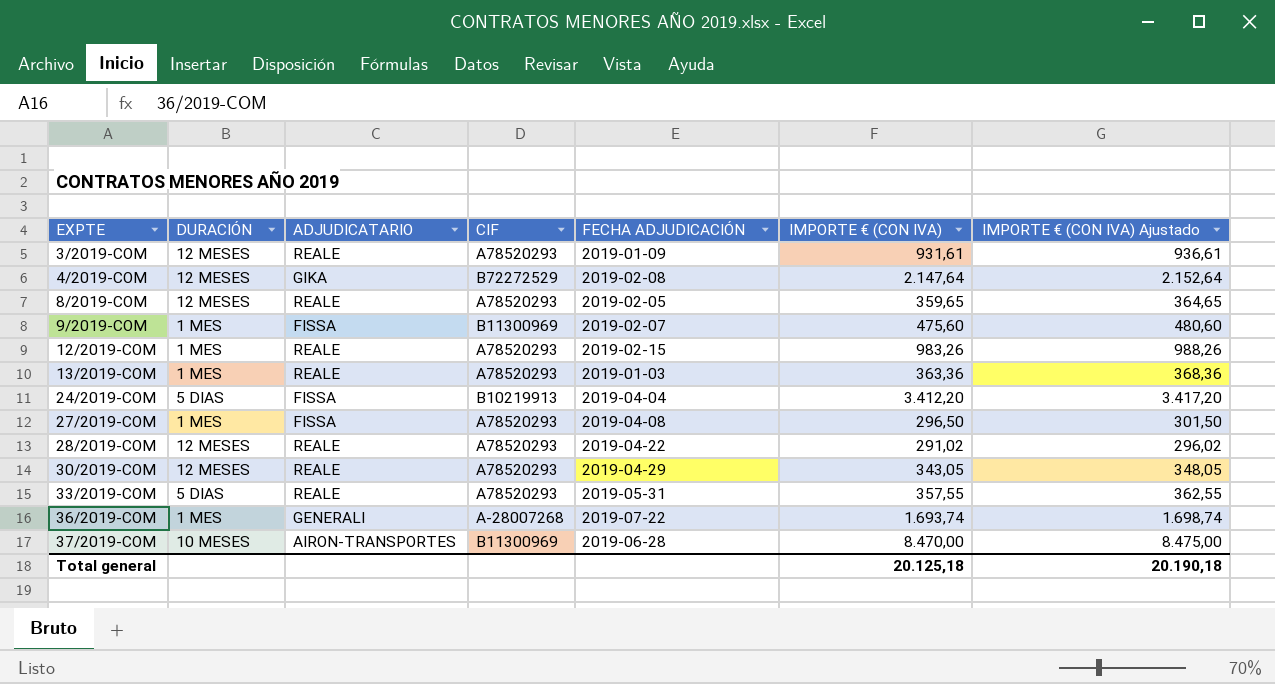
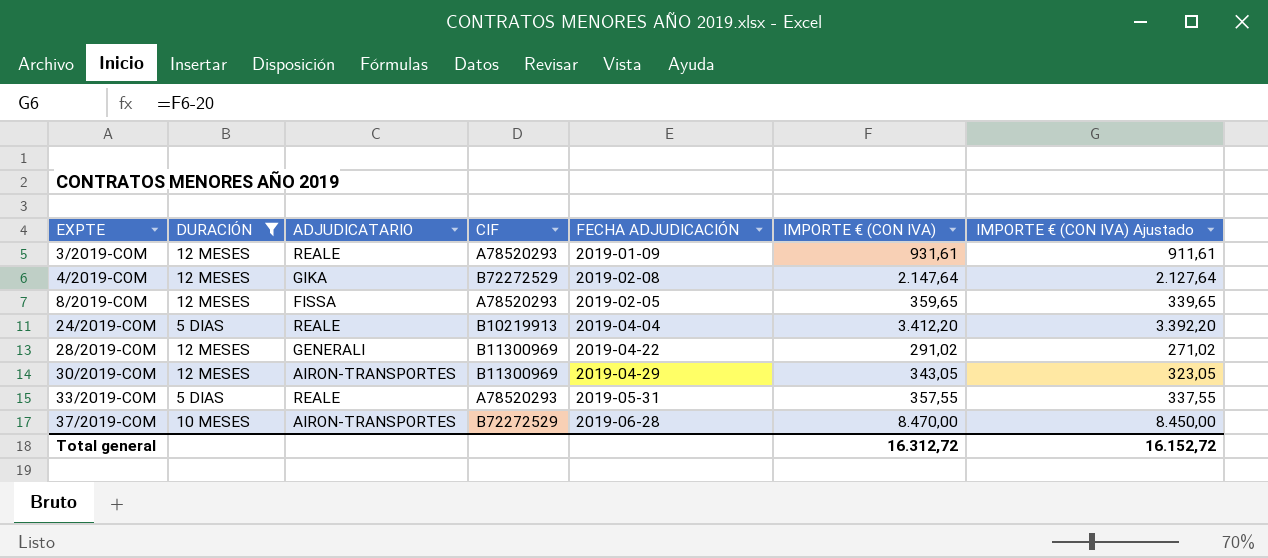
filter: none -> DURACIÓN != 1 MES
column IMPORTE € (CON IVA) Ajustado | formula: [IMPORTE € (CON IVA)] + 5 -> [IMPORTE € (CON IVA)] - 20
8/2019-COM | ADJUDICATARIO: REALE -> FISSA
24/2019-COM | ADJUDICATARIO: FISSA -> REALE
28/2019-COM | ADJUDICATARIO: REALE -> GENERALI
28/2019-COM | CIF: A78520293 -> B11300969
30/2019-COM | ADJUDICATARIO: REALE -> AIRON-TRANSPORTES
30/2019-COM | CIF: A78520293 -> B11300969
37/2019-COM | CIF: B11300969 -> B72272529
Total general | IMPORTE € (CON IVA): 20.125,18 -> 16.312,72
Total general | IMPORTE € (CON IVA) Ajustado: 20.190,18 -> 16.152,72

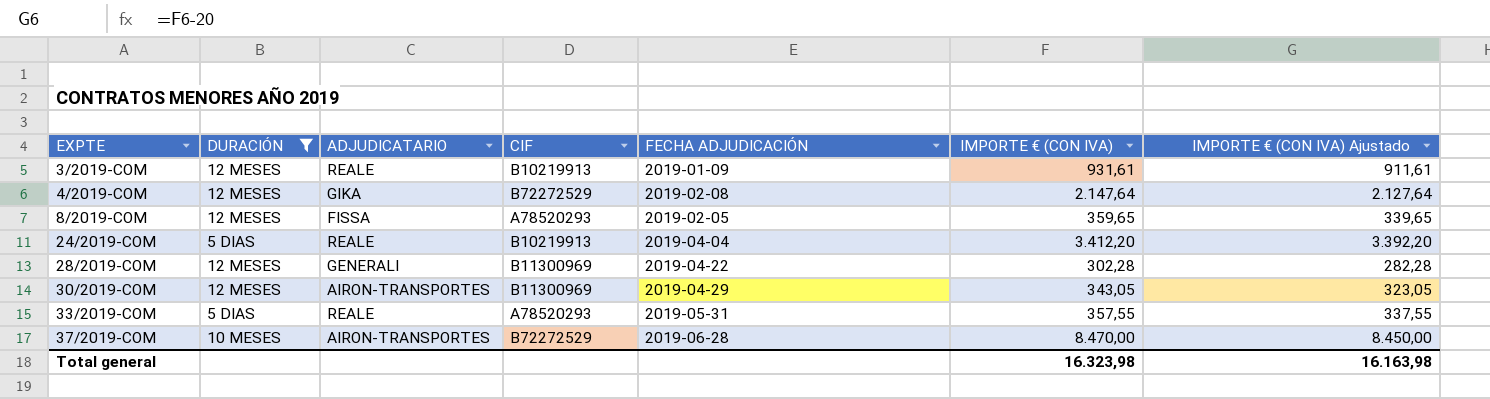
3/2019-COM | CIF: A78520293 -> B10219913
28/2019-COM | IMPORTE € (CON IVA): 291,02 -> 302,28
28/2019-COM | IMPORTE € (CON IVA) Ajustado: 271,02 -> 282,28
Total general | IMPORTE € (CON IVA): 16.312,72 -> 16.323,98
Total general | IMPORTE € (CON IVA) Ajustado: 16.152,72 -> 16.163,98

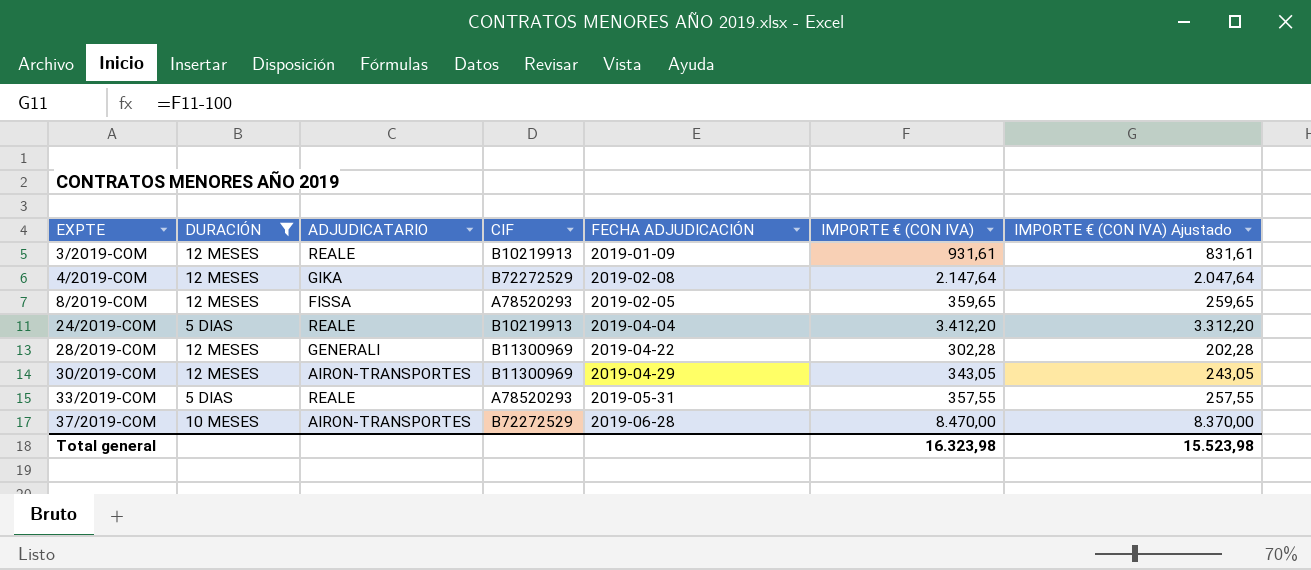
column IMPORTE € (CON IVA) Ajustado | formula: [IMPORTE € (CON IVA)] - 20 -> [IMPORTE € (CON IVA)] - 100
Total general | IMPORTE € (CON IVA) Ajustado: 16.163,98 -> 15.523,98

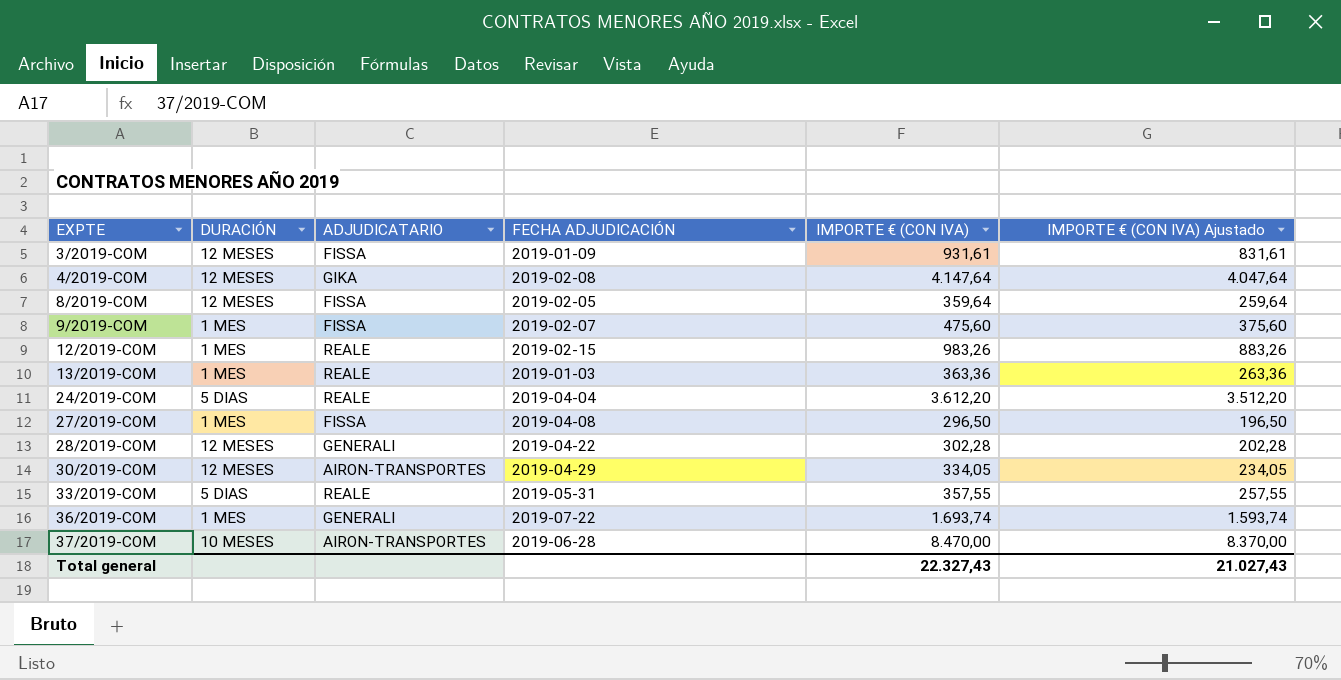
filter: DURACIÓN != 1 MES -> none
column CIF | position: 4 -> none
3/2019-COM | ADJUDICATARIO: REALE -> FISSA
4/2019-COM | IMPORTE € (CON IVA): 2.147,64 -> 4.147,64
4/2019-COM | IMPORTE € (CON IVA) Ajustado: 2.047,64 -> 4.047,64
8/2019-COM | IMPORTE € (CON IVA): 359,65 -> 359,64
8/2019-COM | IMPORTE € (CON IVA) Ajustado: 259,65 -> 259,64
24/2019-COM | IMPORTE € (CON IVA): 3.412,20 -> 3.612,20
24/2019-COM | IMPORTE € (CON IVA) Ajustado: 3.312,20 -> 3.512,20
30/2019-COM | IMPORTE € (CON IVA): 343,05 -> 334,05
30/2019-COM | IMPORTE € (CON IVA) Ajustado: 243,05 -> 234,05
Total general | IMPORTE € (CON IVA): 16.323,98 -> 22.327,43
Total general | IMPORTE € (CON IVA) Ajustado: 15.523,98 -> 21.027,43

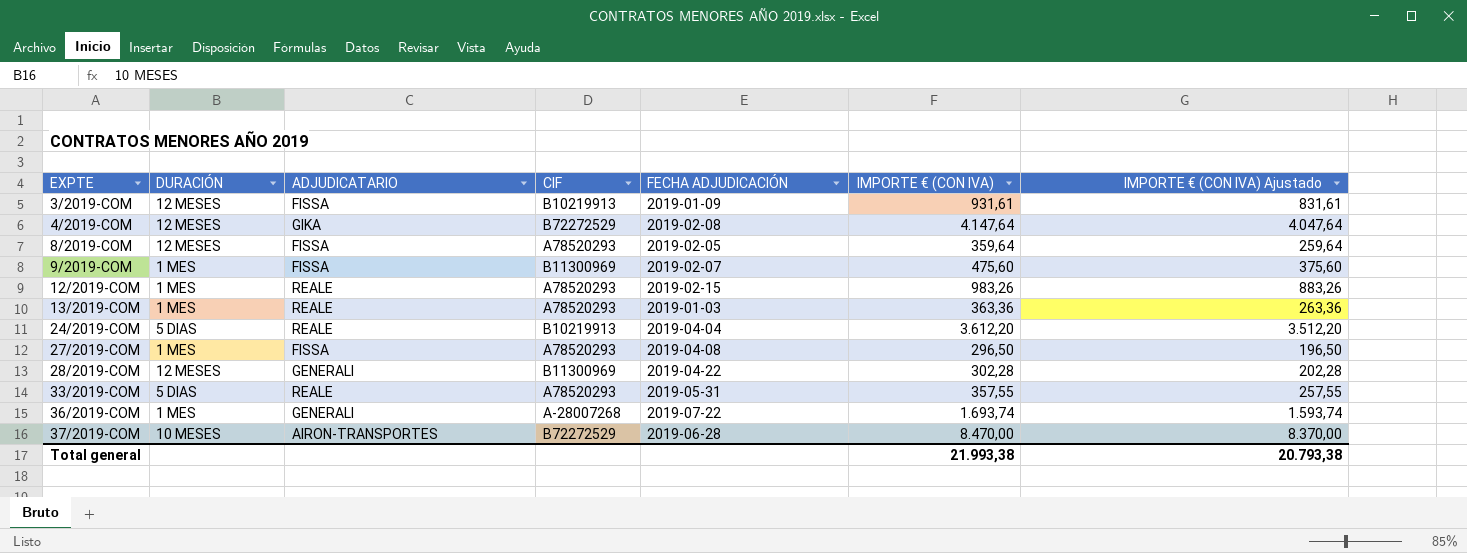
column CIF | position: none -> 4
row 30/2019-COM: 12 MESES | AIRON-TRANSPORTES | 2019-04-29 | 334,05 | 234,05 -> none
Total general | IMPORTE € (CON IVA): 22.327,43 -> 21.993,38
Total general | IMPORTE € (CON IVA) Ajustado: 21.027,43 -> 20.793,38

